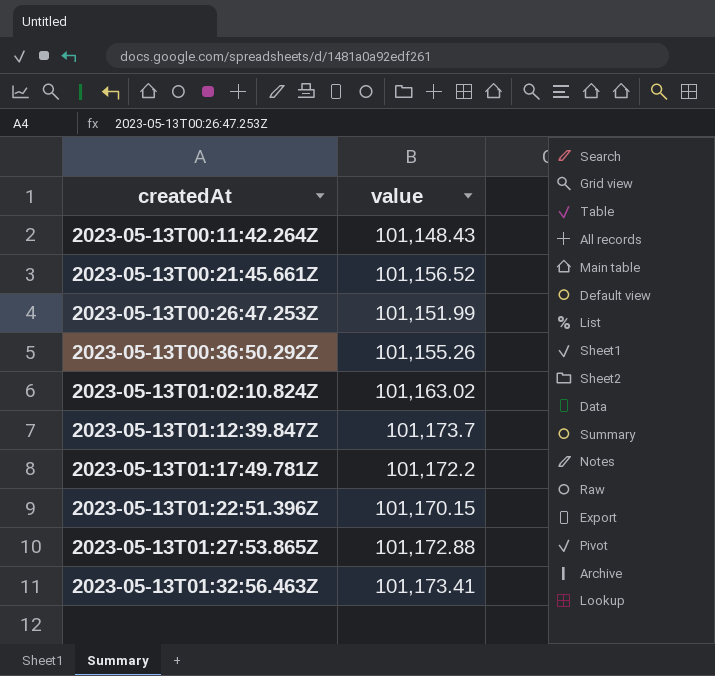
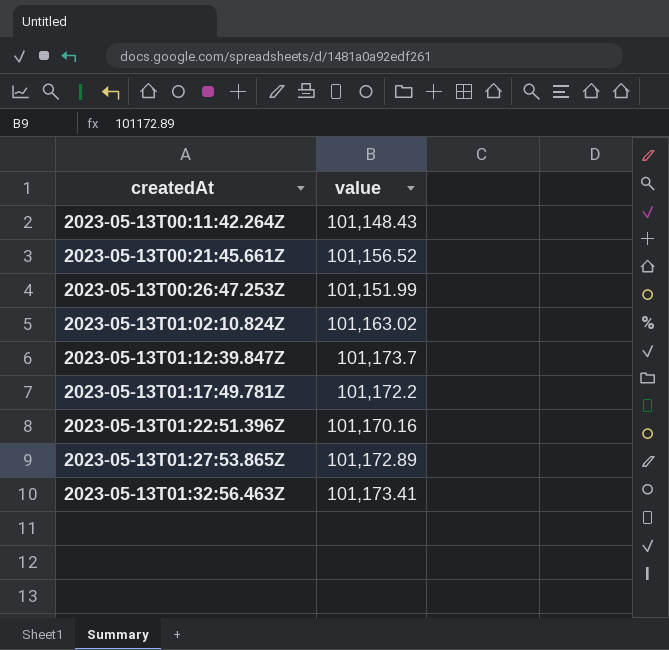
row 2023-05-13T00:36:50.292Z: 101,155.26 -> none
2023-05-13T01:22:51.396Z | value: 101,170.15 -> 101,170.16
2023-05-13T01:27:53.865Z | value: 101,172.88 -> 101,172.89

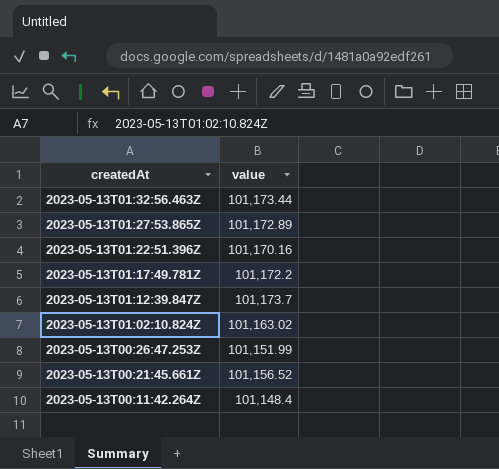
row order: createdAt ascending -> createdAt descending
2023-05-13T01:32:56.463Z | value: 101,173.41 -> 101,173.44
2023-05-13T00:11:42.264Z | value: 101,148.43 -> 101,148.4

